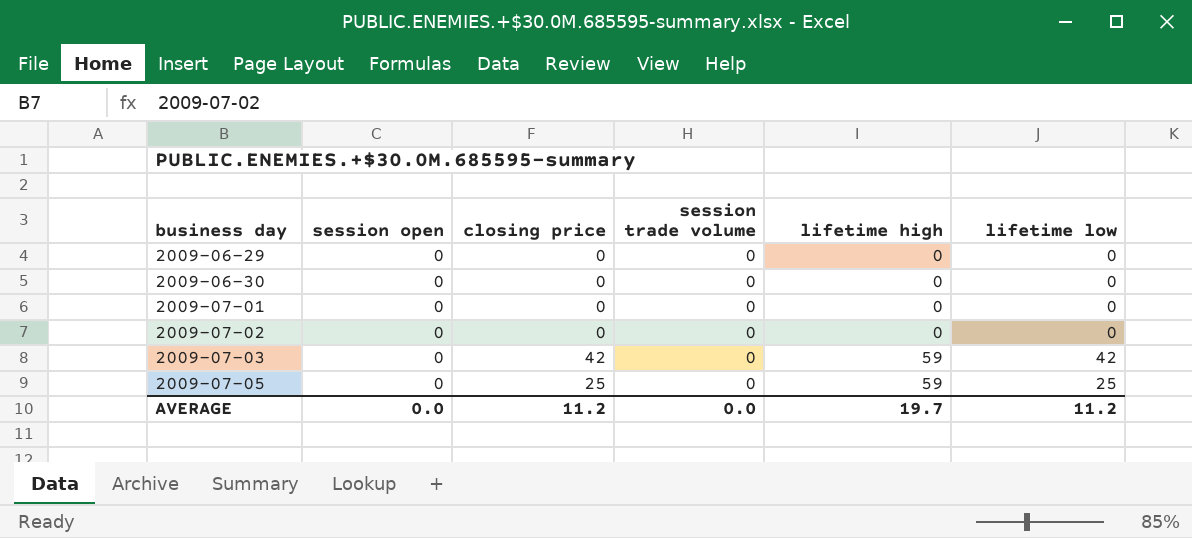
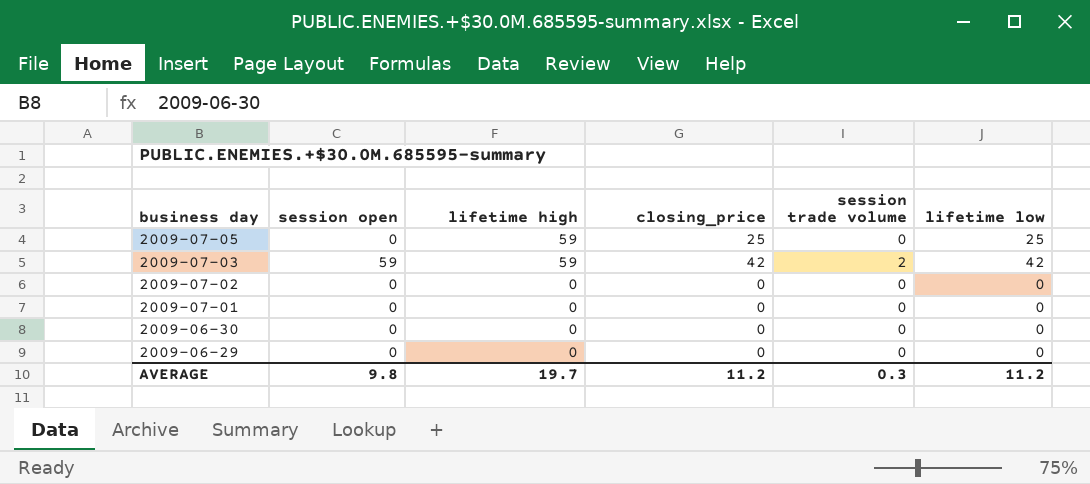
row order: business day ascending -> business day descending
column lifetime high | position: 5 -> 3
column name: closing price -> closing_price
2009-07-03 | session open: 0 -> 59
2009-07-03 | session trade volume: 0 -> 2
AVERAGE | session open: 0.0 -> 9.8
AVERAGE | session trade volume: 0.0 -> 0.3

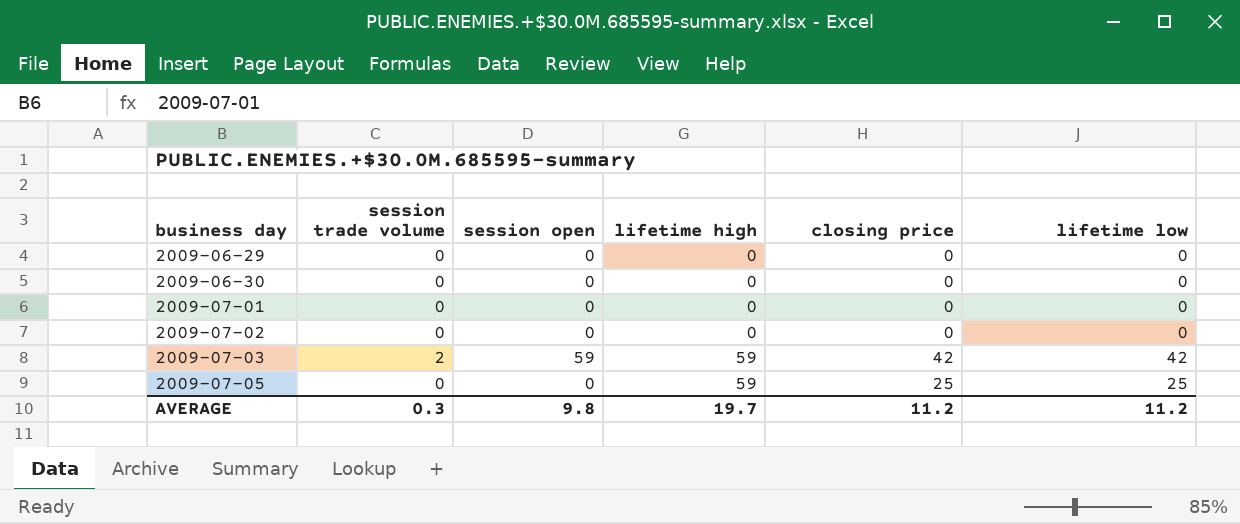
row order: business day descending -> business day ascending
column session trade volume | position: 5 -> 2
column name: closing_price -> closing price

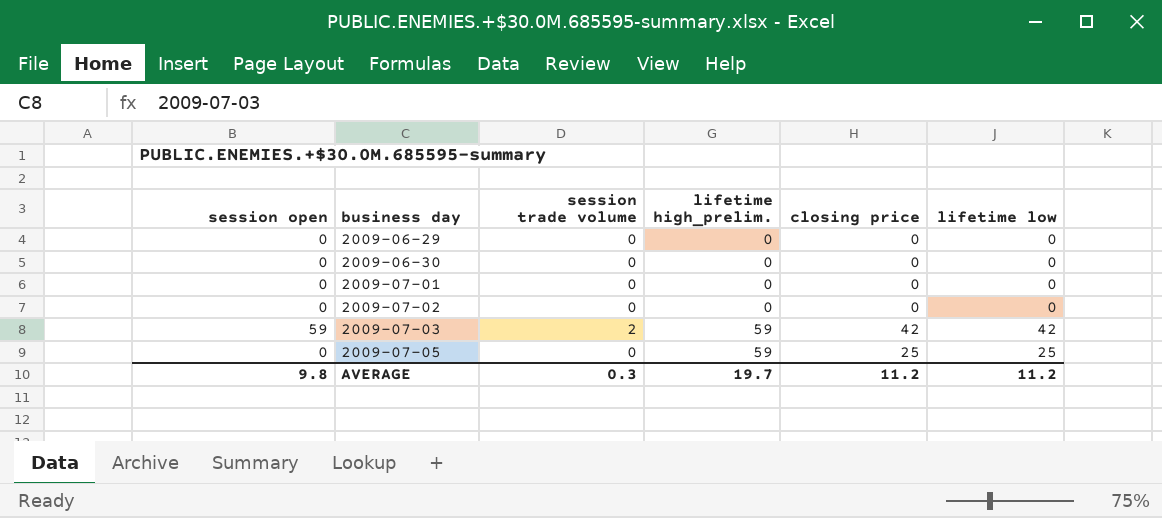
column session open | position: 3 -> 1
column name: lifetime high -> lifetime high_prelim.

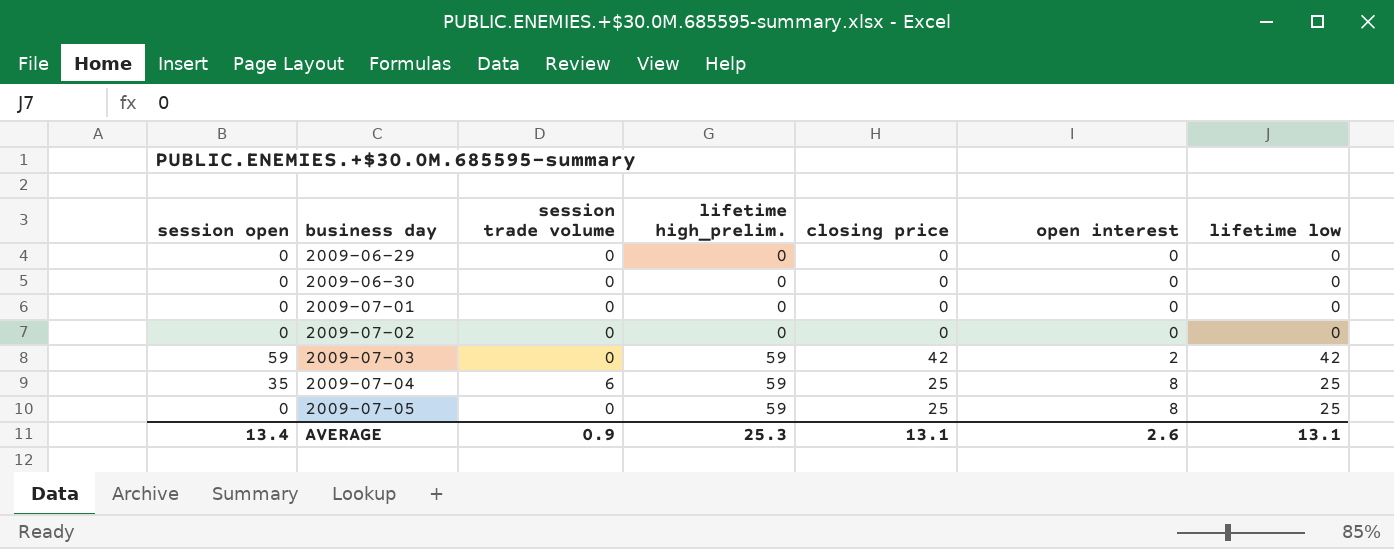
column open interest | position: none -> 6
2009-07-03 | session trade volume: 2 -> 0
row 2009-07-04: none -> 35 | 6 | 59 | 25 | 8 | 25
AVERAGE | session open: 9.8 -> 13.4
AVERAGE | session trade volume: 0.3 -> 0.9
AVERAGE | lifetime high_prelim.: 19.7 -> 25.3
AVERAGE | closing price: 11.2 -> 13.1
AVERAGE | lifetime low: 11.2 -> 13.1

